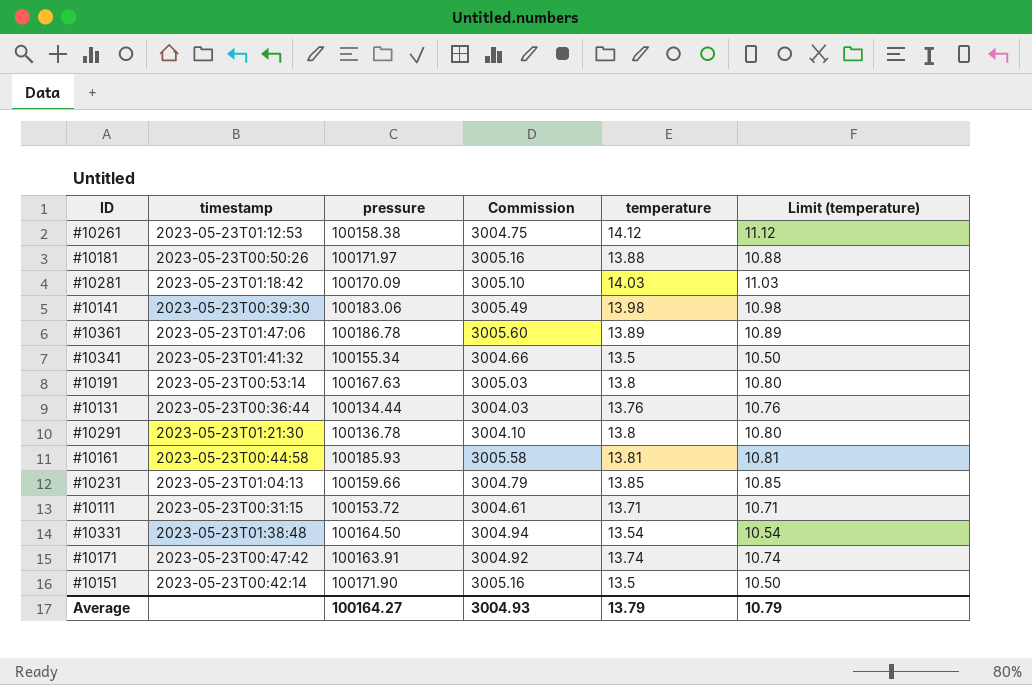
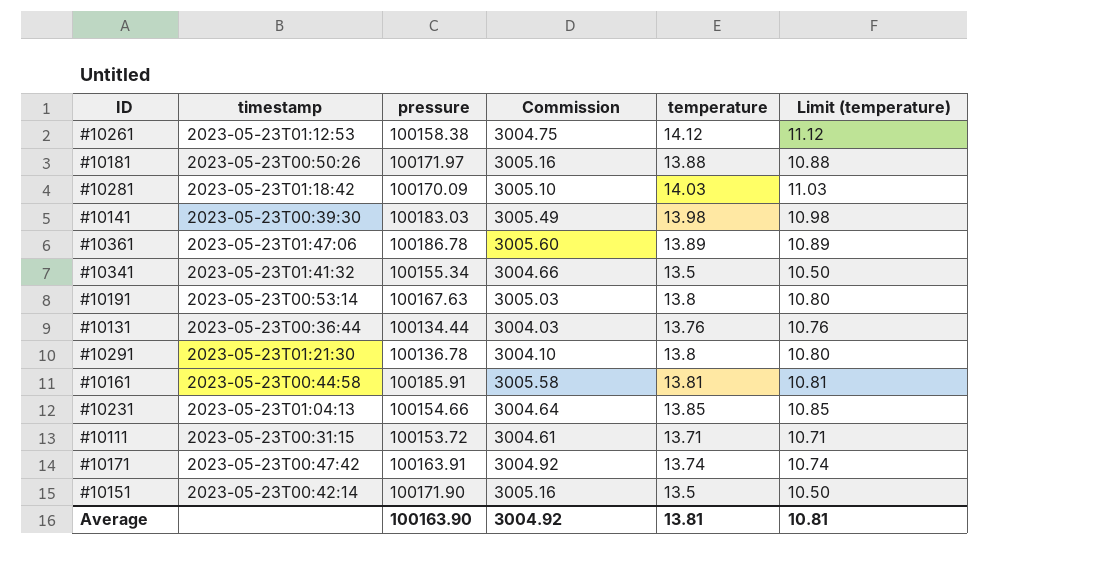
row #10331: 2023-05-23T01:38:48 | 100164.50 | 3004.94 | 13.54 | 10.54 -> none
#10141 | pressure: 100183.06 -> 100183.03
#10161 | pressure: 100185.93 -> 100185.91
#10231 | pressure: 100159.66 -> 100154.66
#10231 | Commission: 3004.79 -> 3004.64
Average | pressure: 100164.27 -> 100163.90
Average | Commission: 3004.93 -> 3004.92
Average | temperature: 13.79 -> 13.81
Average | Limit (temperature): 10.79 -> 10.81

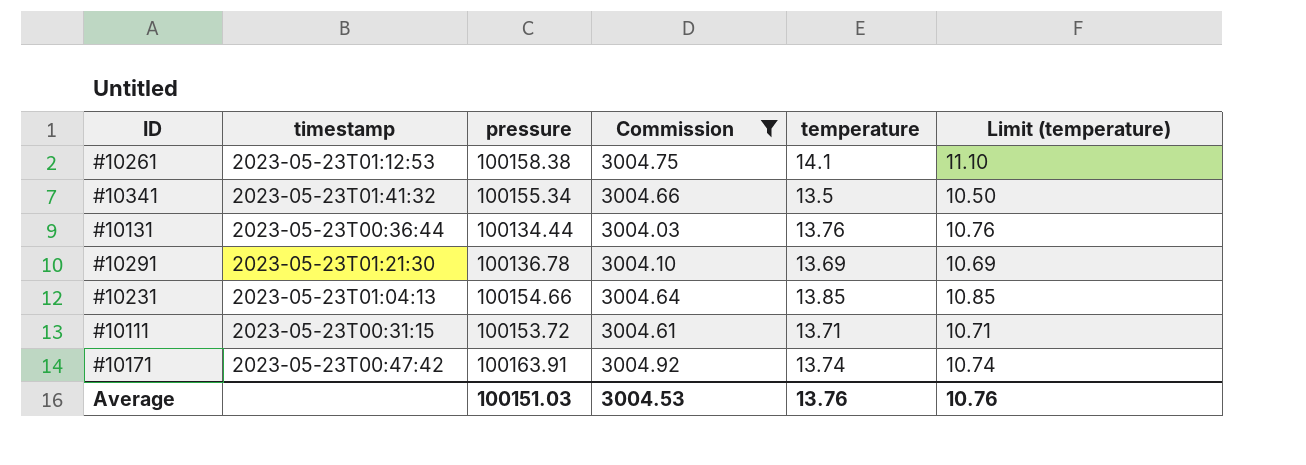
filter: none -> Commission <= 3004.92
#10261 | temperature: 14.12 -> 14.1
#10261 | Limit (temperature): 11.12 -> 11.10
#10291 | temperature: 13.8 -> 13.69
#10291 | Limit (temperature): 10.80 -> 10.69
Average | pressure: 100163.90 -> 100151.03
Average | Commission: 3004.92 -> 3004.53
Average | temperature: 13.81 -> 13.76
Average | Limit (temperature): 10.81 -> 10.76

